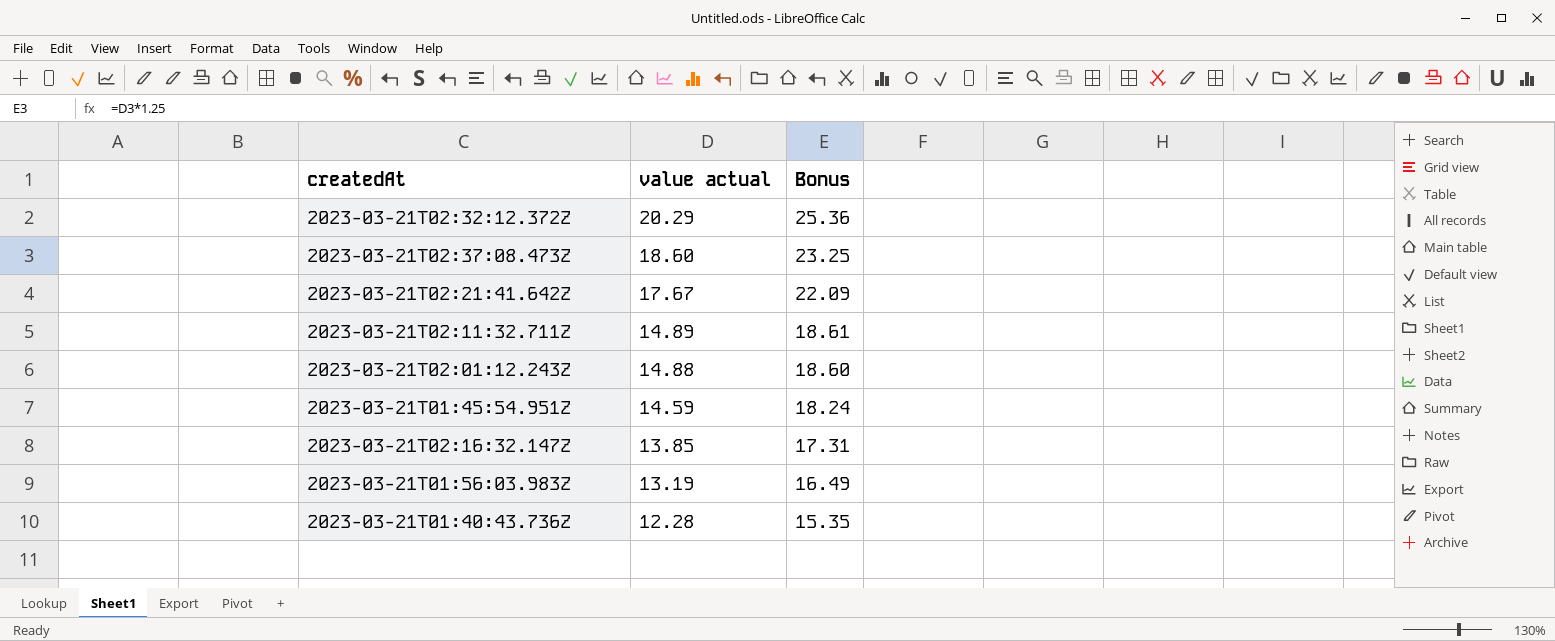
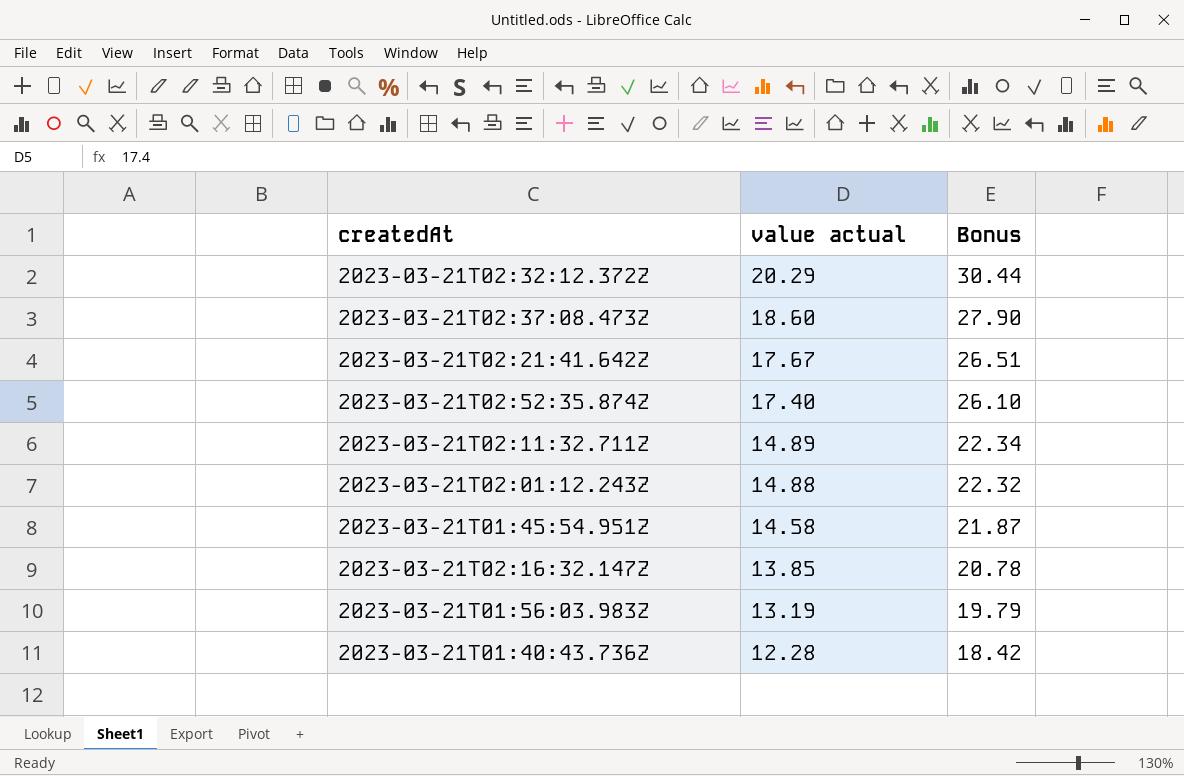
column Bonus | formula: [value actual] * 1.25 -> [value actual] * 1.5
row 2023-03-21T02:52:35.874Z: none -> 17.40 | 26.10
2023-03-21T01:45:54.951Z | value actual: 14.59 -> 14.58

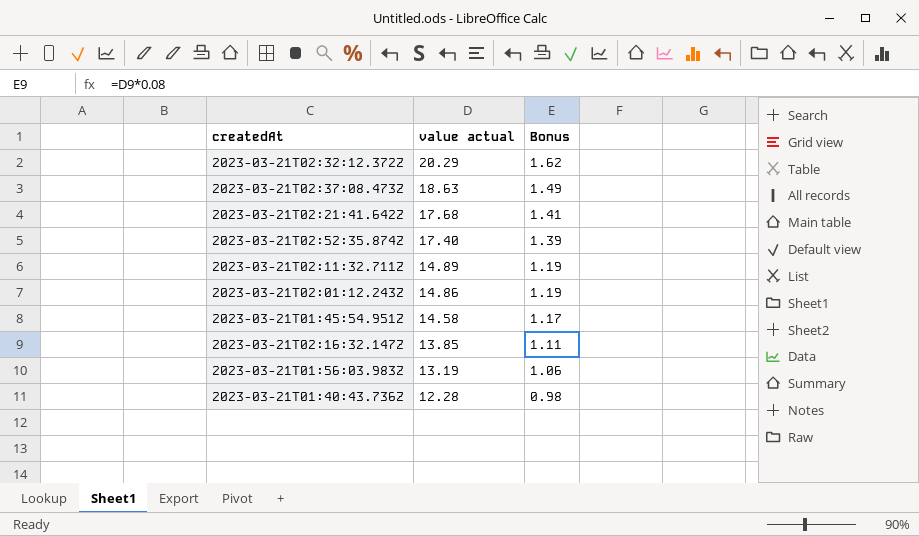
column Bonus | formula: [value actual] * 1.5 -> [value actual] * 0.08
2023-03-21T02:37:08.473Z | value actual: 18.60 -> 18.63
2023-03-21T02:21:41.642Z | value actual: 17.67 -> 17.68
2023-03-21T02:01:12.243Z | value actual: 14.88 -> 14.86

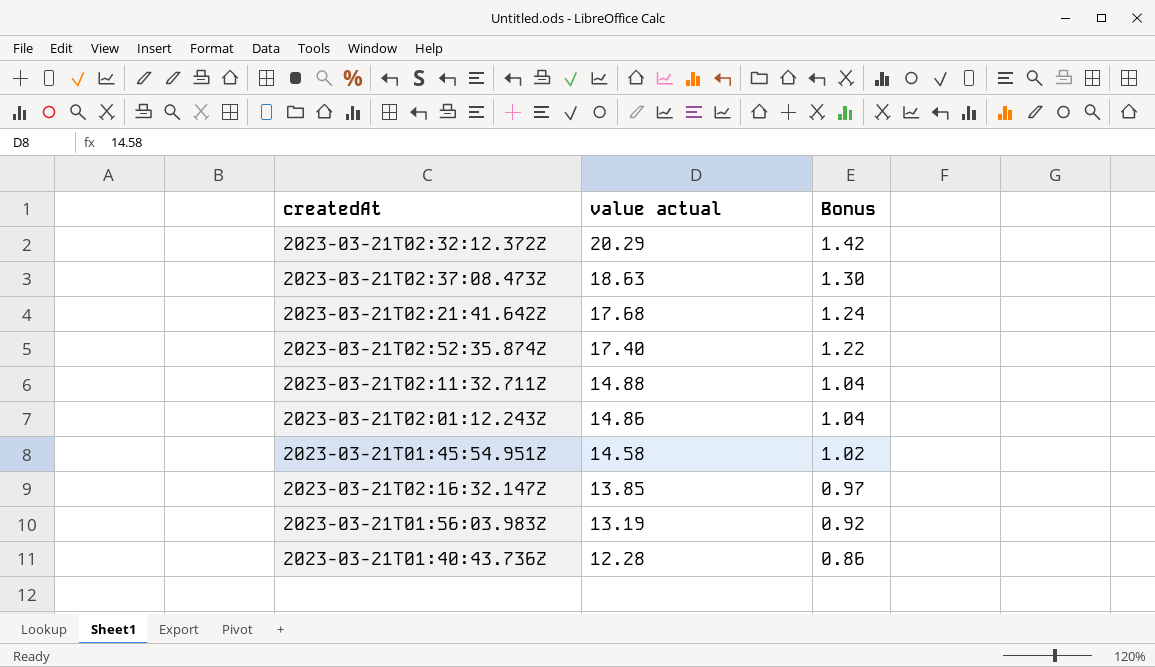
column Bonus | formula: [value actual] * 0.08 -> [value actual] * 0.07
2023-03-21T02:11:32.711Z | value actual: 14.89 -> 14.88

